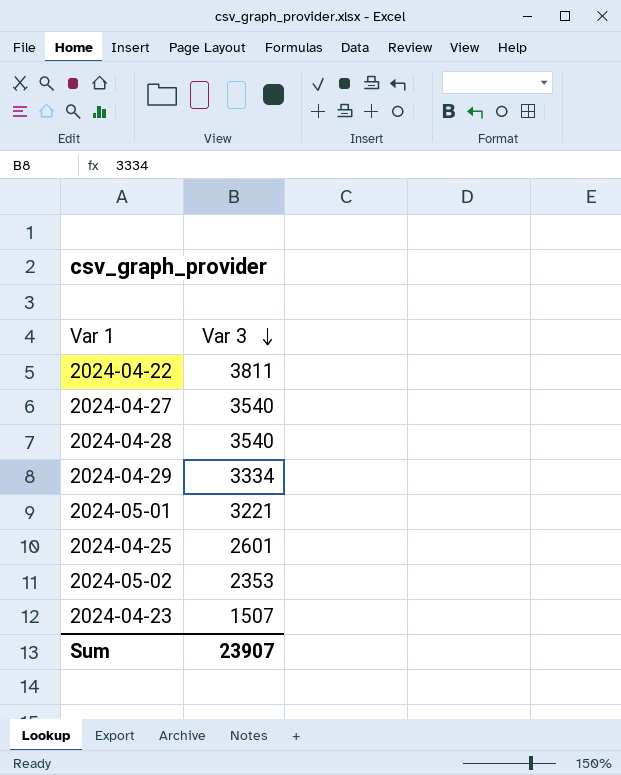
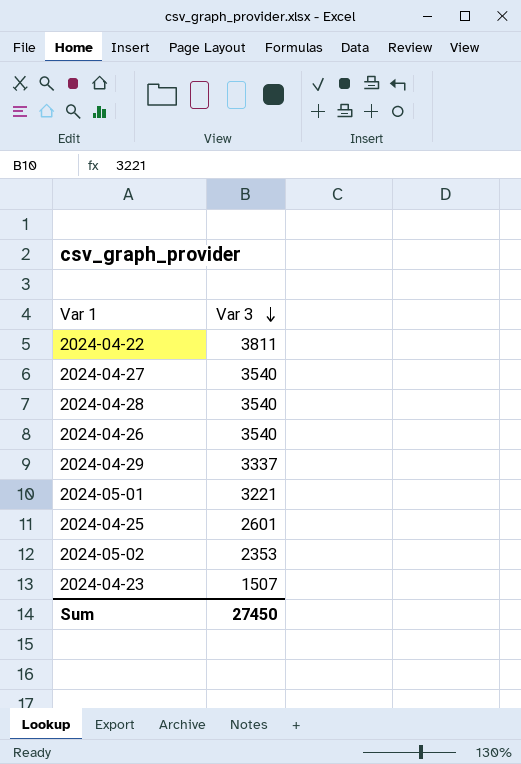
row 2024-04-26: none -> 3540
2024-04-29 | Var 3: 3334 -> 3337
Sum | Var 3: 23907 -> 27450

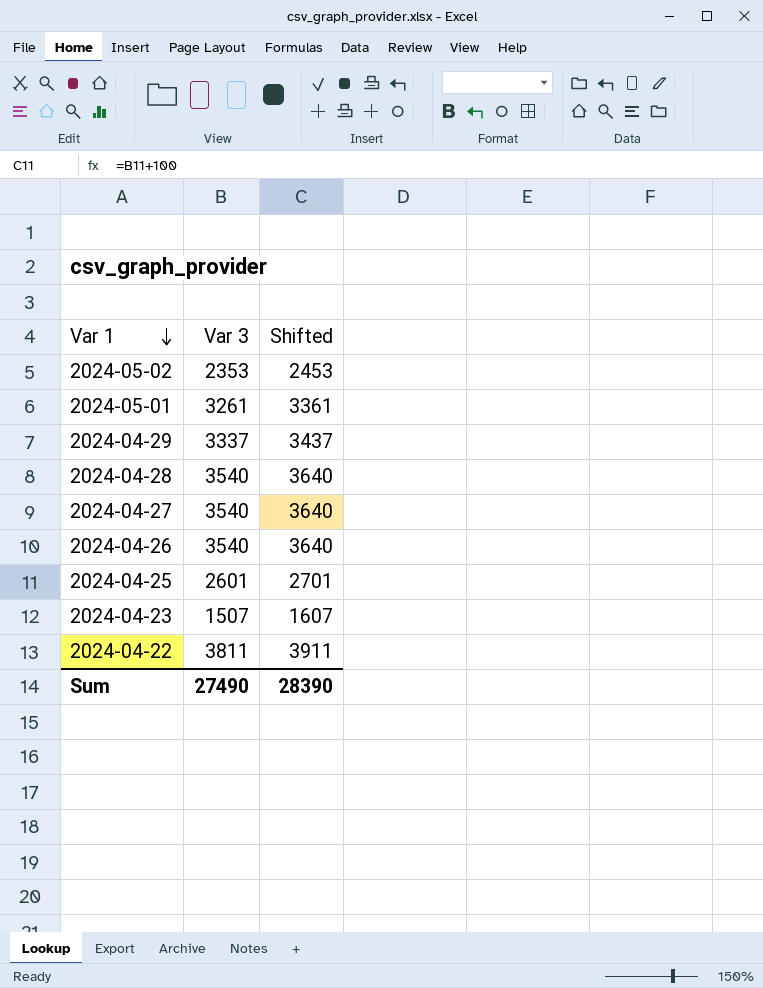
row order: Var 3 descending -> Var 1 descending
column Shifted | formula: none -> [Var 3] + 100
2024-05-01 | Var 3: 3221 -> 3261
Sum | Var 3: 27450 -> 27490

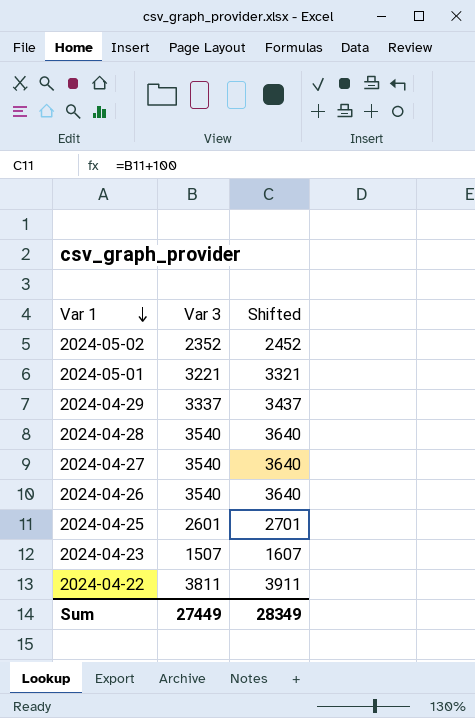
2024-05-02 | Var 3: 2353 -> 2352
2024-05-02 | Shifted: 2453 -> 2452
2024-05-01 | Var 3: 3261 -> 3221
2024-05-01 | Shifted: 3361 -> 3321
Sum | Var 3: 27490 -> 27449
Sum | Shifted: 28390 -> 28349

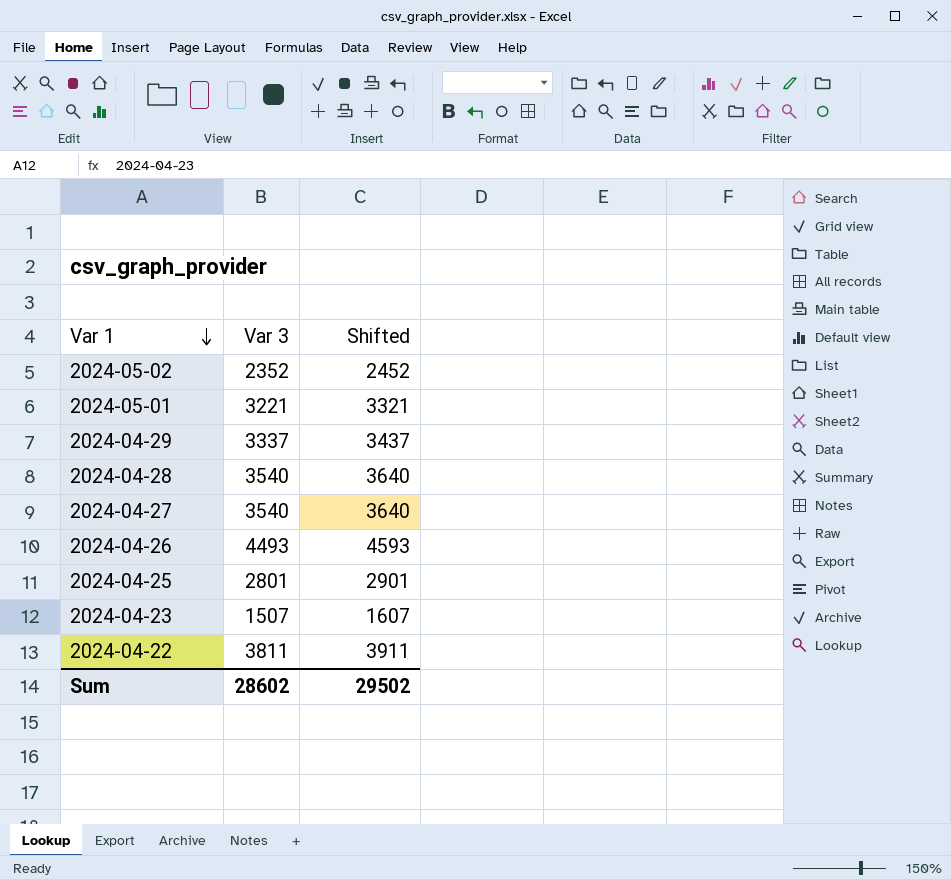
2024-04-26 | Var 3: 3540 -> 4493
2024-04-26 | Shifted: 3640 -> 4593
2024-04-25 | Var 3: 2601 -> 2801
2024-04-25 | Shifted: 2701 -> 2901
Sum | Var 3: 27449 -> 28602
Sum | Shifted: 28349 -> 29502

